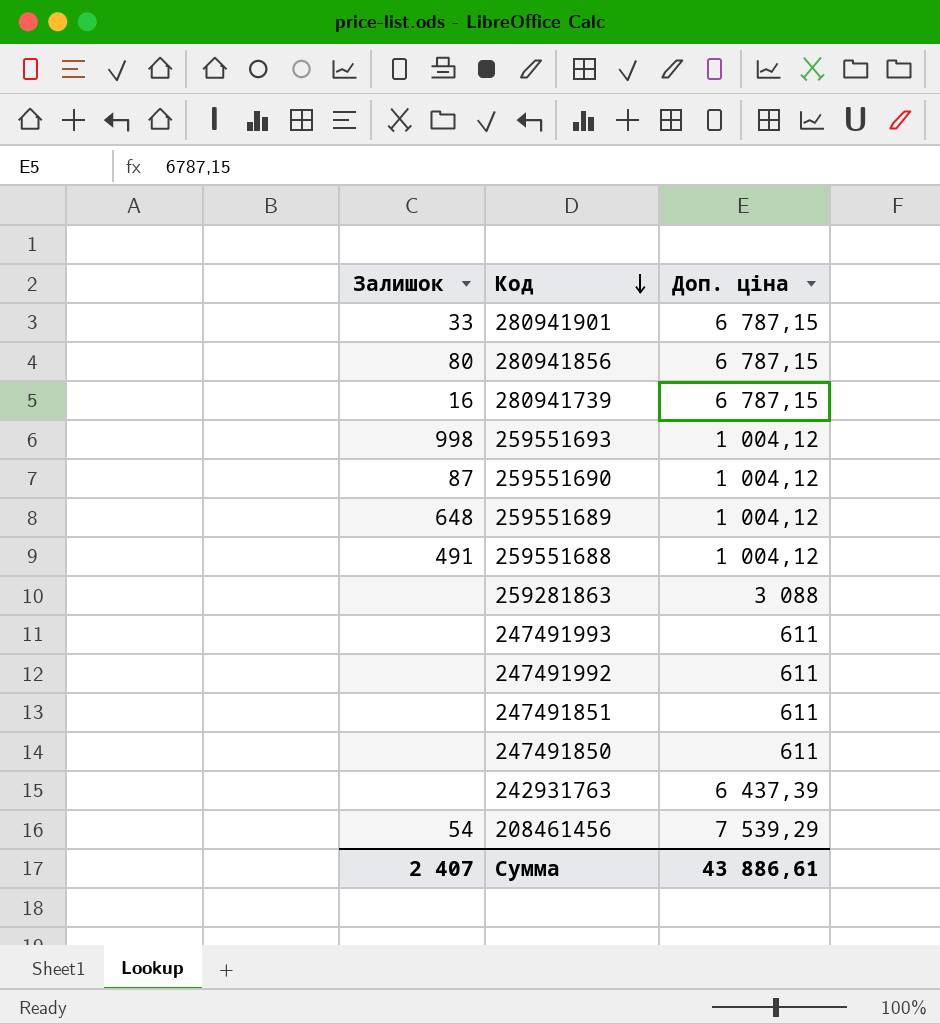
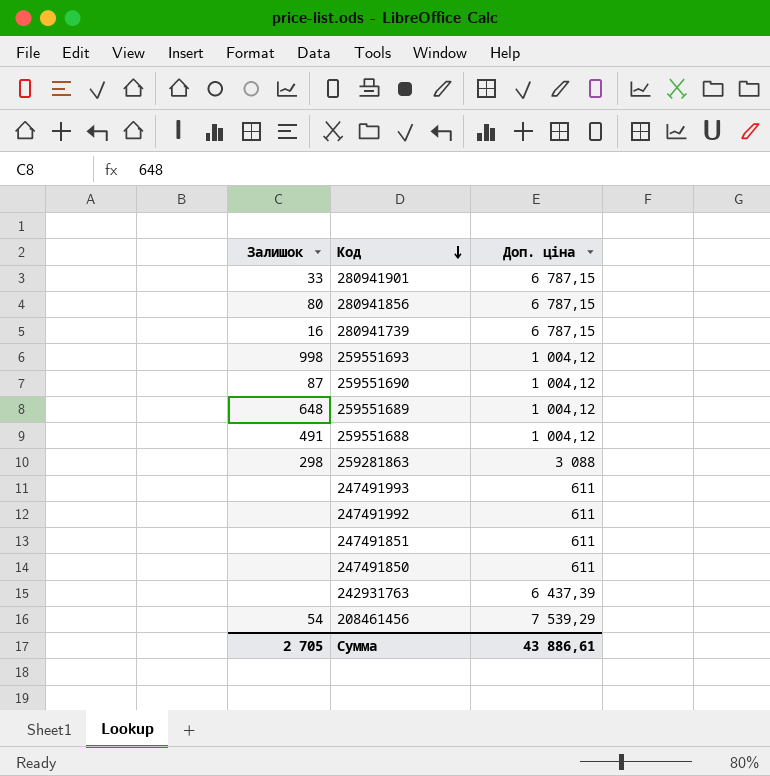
259281863 | Залишок: none -> 298
Сумма | Залишок: 2 407 -> 2 705

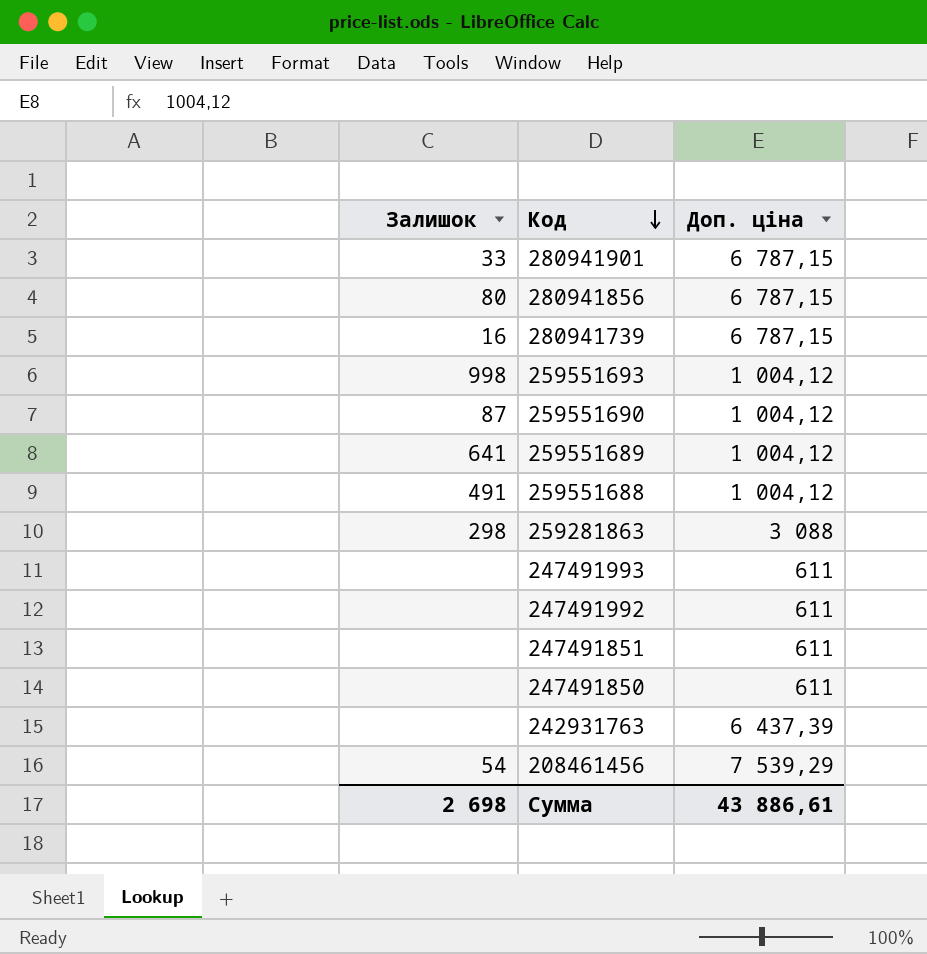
259551689 | Залишок: 648 -> 641
Сумма | Залишок: 2 705 -> 2 698

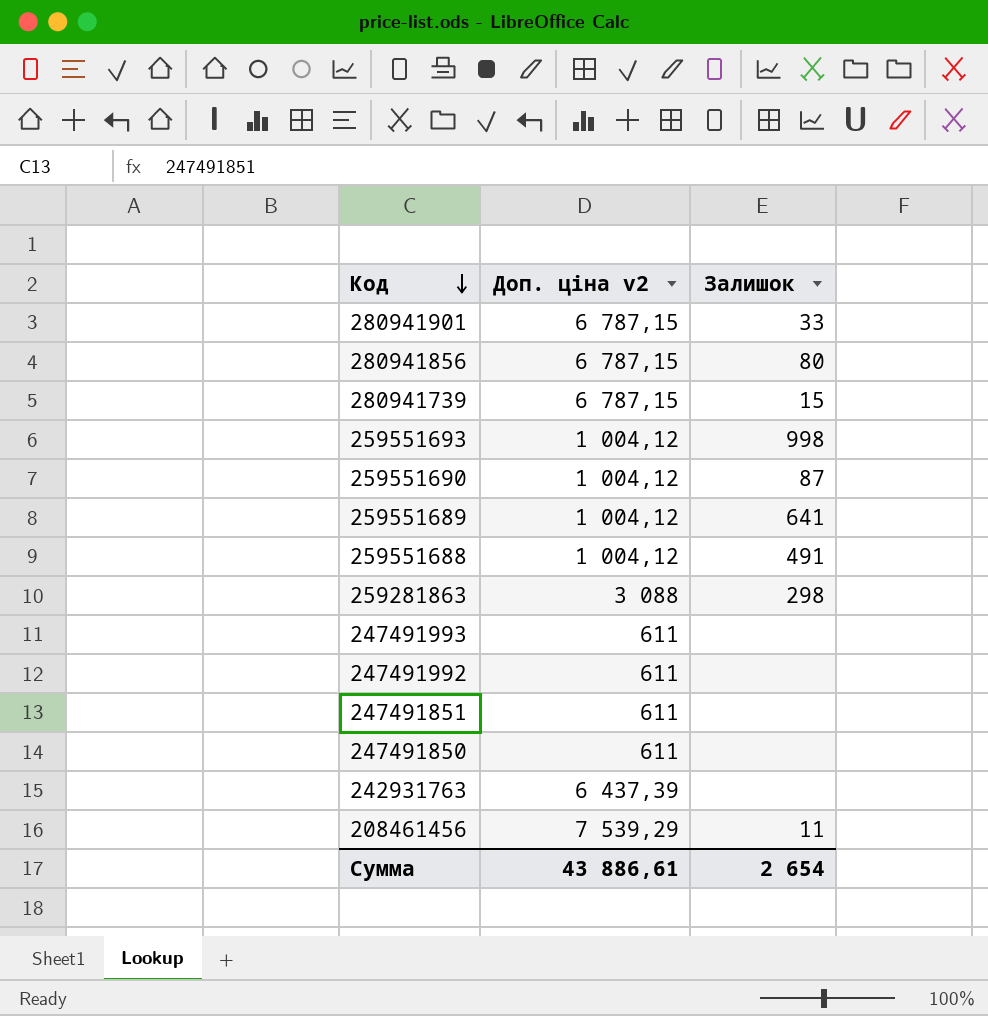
column name: Доп. ціна -> Доп. ціна v2
column Залишок | position: 1 -> 3
280941739 | Залишок: 16 -> 15
208461456 | Залишок: 54 -> 11
Сумма | Залишок: 2 698 -> 2 654

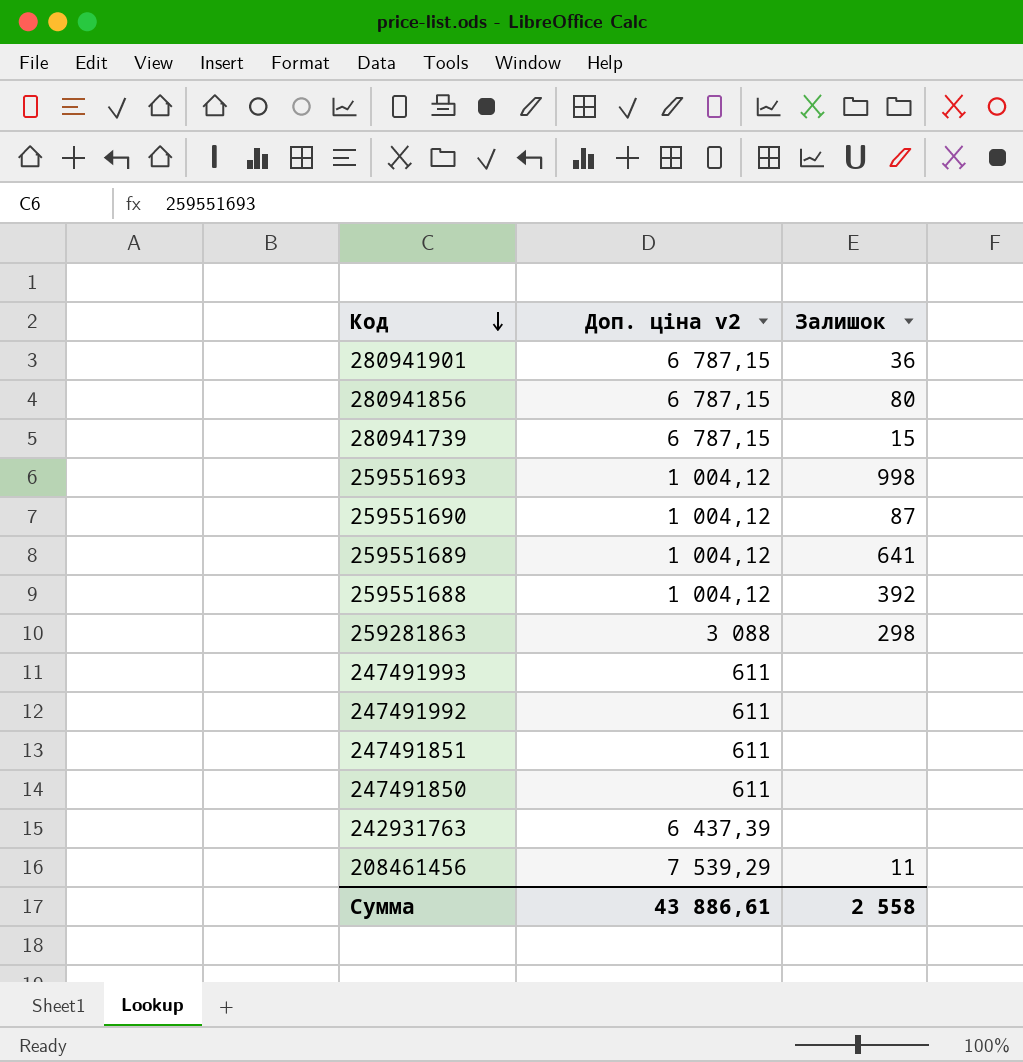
280941901 | Залишок: 33 -> 36
259551688 | Залишок: 491 -> 392
Сумма | Залишок: 2 654 -> 2 558

